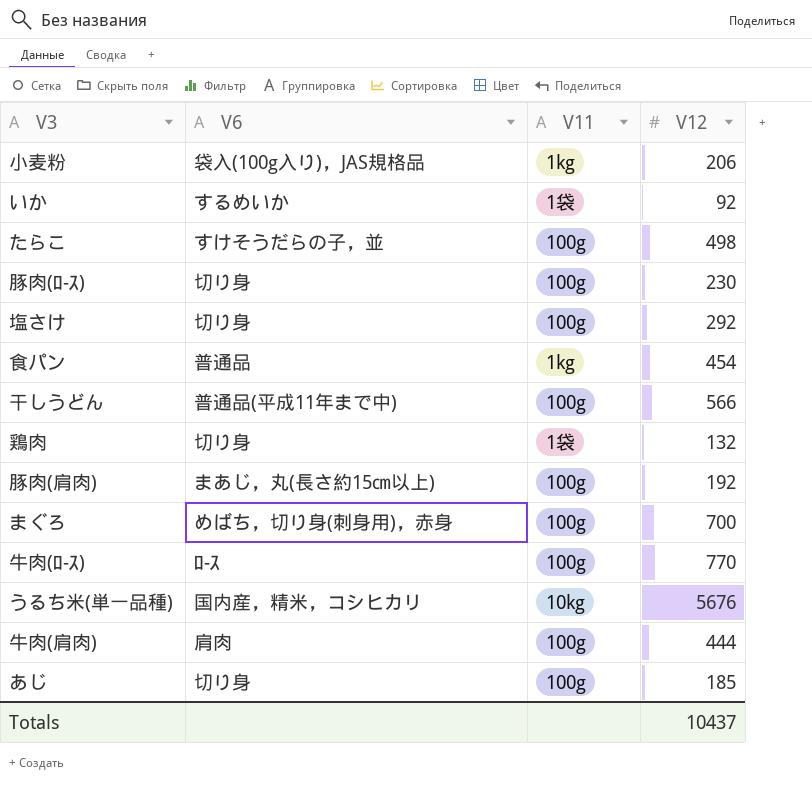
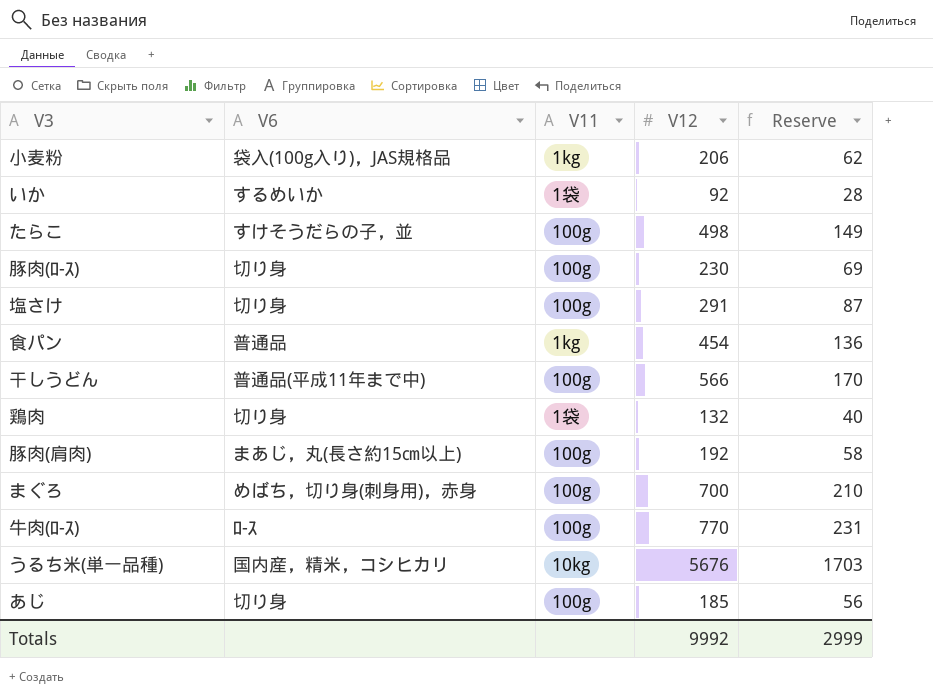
column Reserve | formula: none -> [V12] * 0.3
row 牛肉(肩肉): 肩肉 | 100g | 444 -> none
塩さけ | V12: 292 -> 291
Totals | V12: 10437 -> 9992

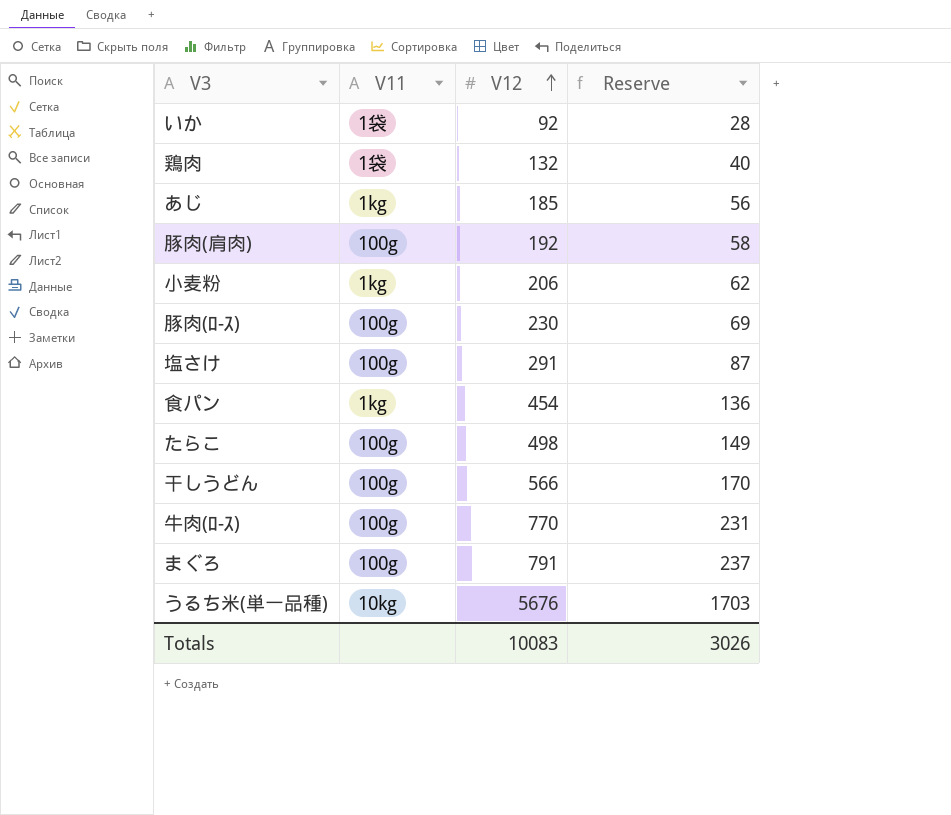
row order: none -> V12 ascending
column V6 | position: 2 -> none
あじ | V11: 100g -> 1kg
まぐろ | V12: 700 -> 791
まぐろ | Reserve: 210 -> 237
Totals | V12: 9992 -> 10083
Totals | Reserve: 2999 -> 3026

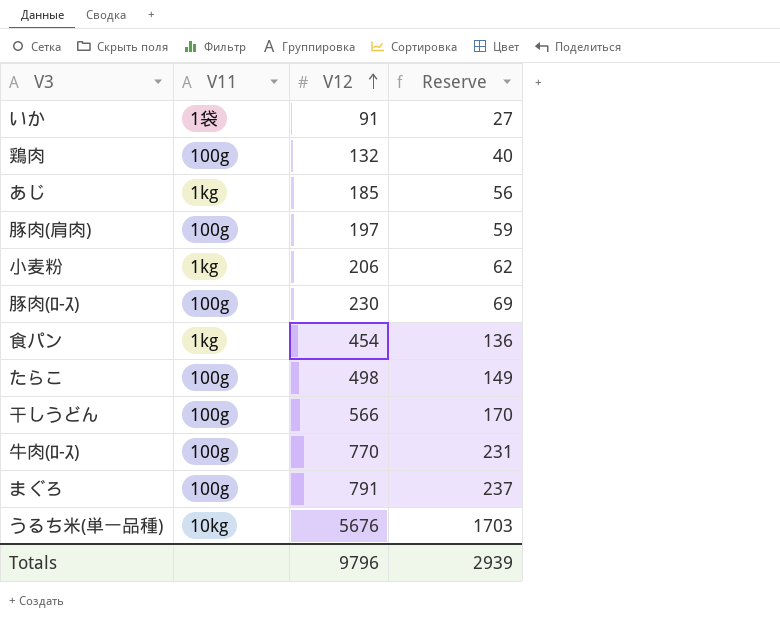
row 塩さけ: 100g | 291 | 87 -> none
いか | V12: 92 -> 91
いか | Reserve: 28 -> 27
鶏肉 | V11: 1袋 -> 100g
豚肉(肩肉) | V12: 192 -> 197
豚肉(肩肉) | Reserve: 58 -> 59
Totals | V12: 10083 -> 9796
Totals | Reserve: 3026 -> 2939

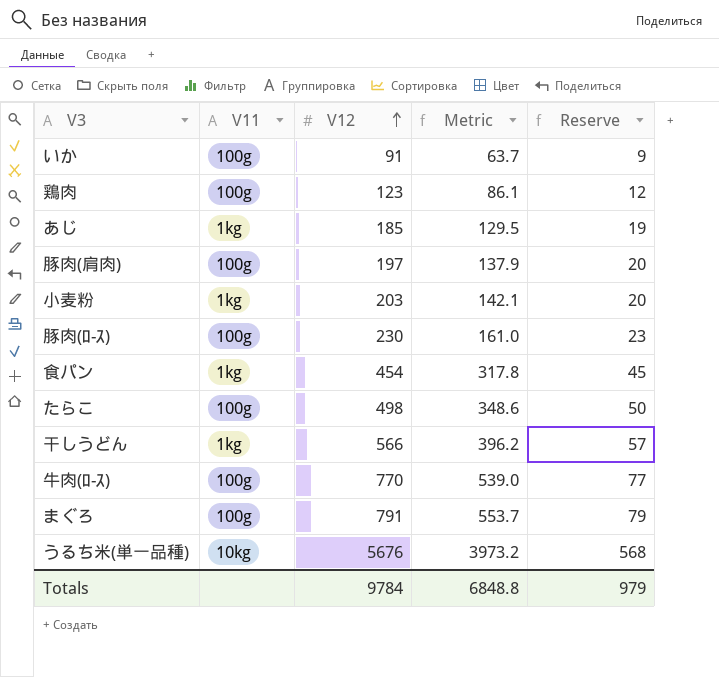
column Metric | formula: none -> [V12] * 0.7
column Reserve | formula: [V12] * 0.3 -> [V12] * 0.1
いか | V11: 1袋 -> 100g
鶏肉 | V12: 132 -> 123
小麦粉 | V12: 206 -> 203
干しうどん | V11: 100g -> 1kg
Totals | V12: 9796 -> 9784
Totals | Reserve: 2939 -> 979

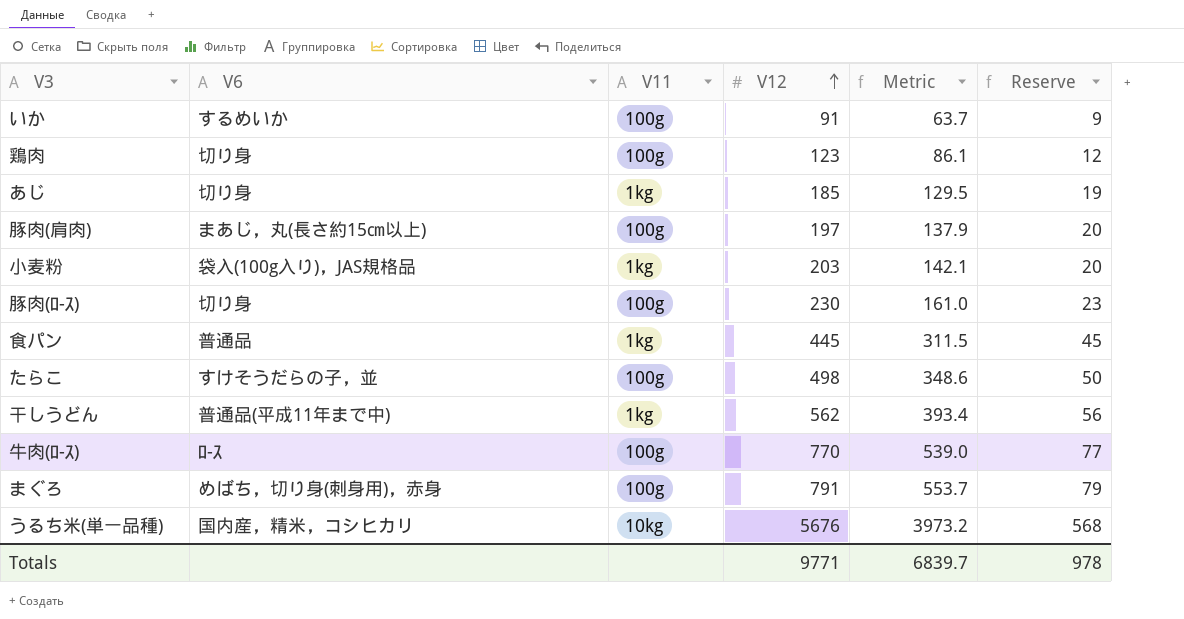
column V6 | position: none -> 2
食パン | V12: 454 -> 445
食パン | Metric: 317.8 -> 311.5
干しうどん | V12: 566 -> 562
干しうどん | Metric: 396.2 -> 393.4
干しうどん | Reserve: 57 -> 56
Totals | V12: 9784 -> 9771
Totals | Metric: 6848.8 -> 6839.7
Totals | Reserve: 979 -> 978

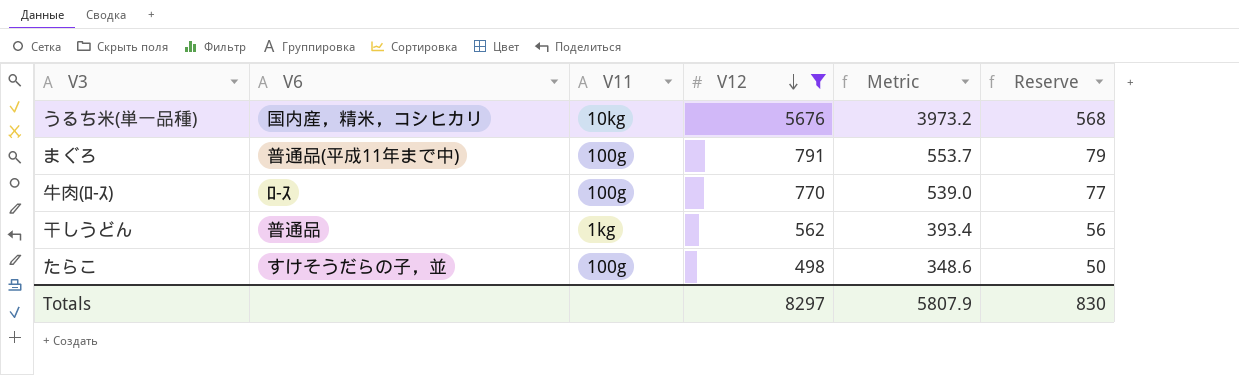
filter: none -> V12 >= 498
row order: V12 ascending -> V12 descending
まぐろ | V6: めばち，切り身(刺身用)，赤身 -> 普通品(平成11年まで中)
干しうどん | V6: 普通品(平成11年まで中) -> 普通品
Totals | V12: 9771 -> 8297
Totals | Metric: 6839.7 -> 5807.9
Totals | Reserve: 978 -> 830

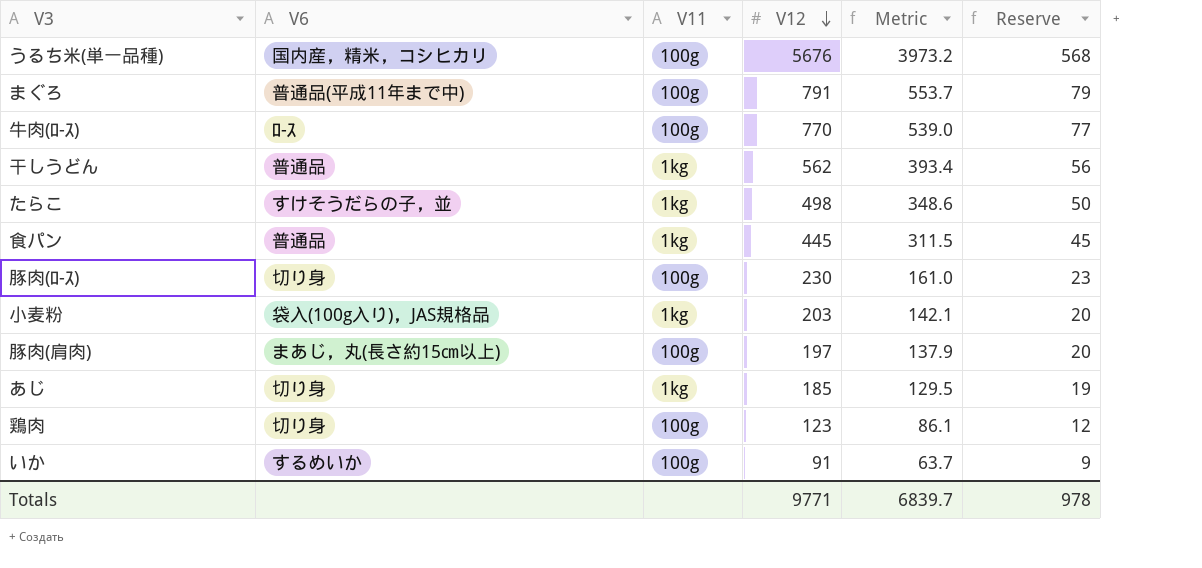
filter: V12 >= 498 -> none
うるち米(単一品種) | V11: 10kg -> 100g
たらこ | V11: 100g -> 1kg
Totals | V12: 8297 -> 9771
Totals | Metric: 5807.9 -> 6839.7
Totals | Reserve: 830 -> 978

